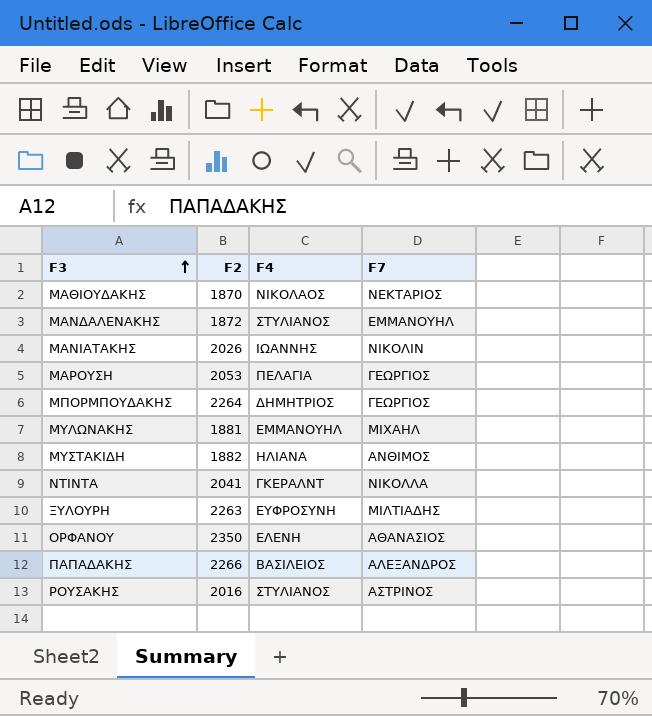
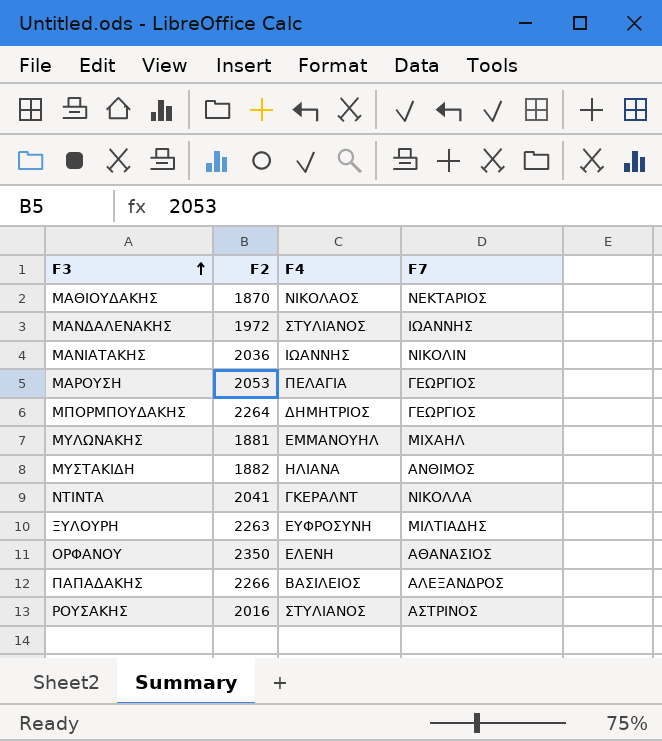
ΜΑΝΔΑΛΕΝΑΚΗΣ | F2: 1872 -> 1972
ΜΑΝΔΑΛΕΝΑΚΗΣ | F7: ΕΜΜΑΝΟΥΗΛ -> ΙΩΑΝΝΗΣ
ΜΑΝΙΑΤΑΚΗΣ | F2: 2026 -> 2036

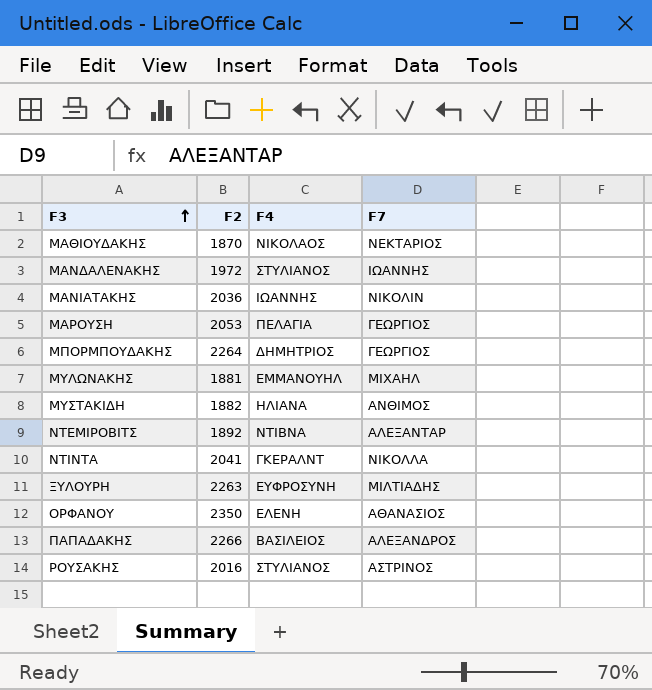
row ΝΤΕΜΙΡΟΒΙΤΣ: none -> 1892 | ΝΤΙΒΝΑ | ΑΛΕΞΑΝΤΑΡ

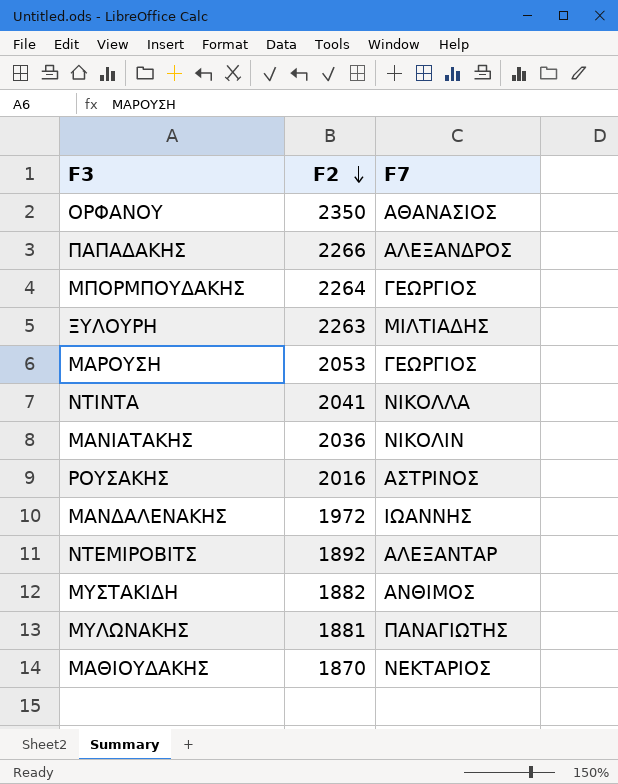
row order: F3 ascending -> F2 descending
column F4 | position: 3 -> none
ΜΥΛΩΝΑΚΗΣ | F7: ΜΙΧΑΗΛ -> ΠΑΝΑΓΙΩΤΗΣ

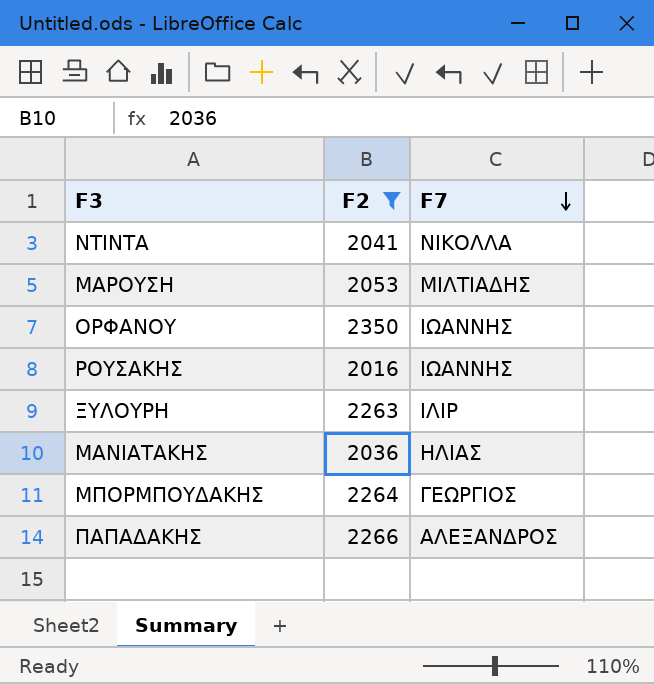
filter: none -> F2 >= 2016
row order: F2 descending -> F7 descending
ΜΑΡΟΥΣΗ | F7: ΓΕΩΡΓΙΟΣ -> ΜΙΛΤΙΑΔΗΣ
ΟΡΦΑΝΟΥ | F7: ΑΘΑΝΑΣΙΟΣ -> ΙΩΑΝΝΗΣ
ΡΟΥΣΑΚΗΣ | F7: ΑΣΤΡΙΝΟΣ -> ΙΩΑΝΝΗΣ
ΞΥΛΟΥΡΗ | F7: ΜΙΛΤΙΑΔΗΣ -> ΙΛΙΡ
ΜΑΝΙΑΤΑΚΗΣ | F7: ΝΙΚΟΛΙΝ -> ΗΛΙΑΣ

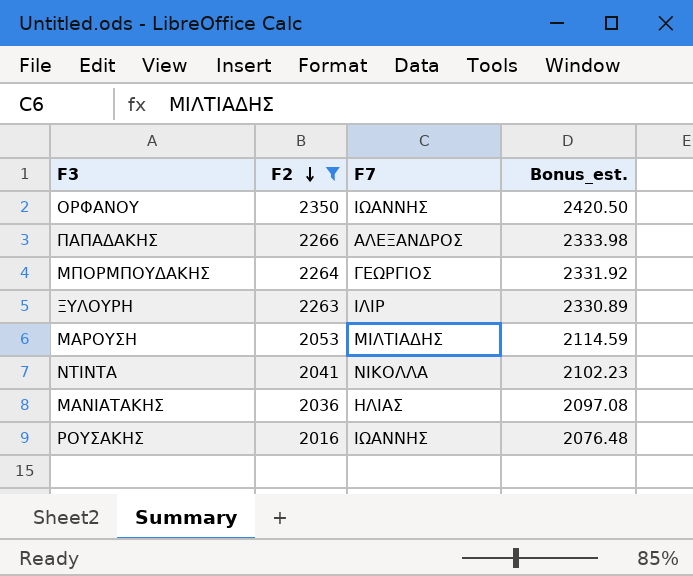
row order: F7 descending -> F2 descending
column Bonus_est. | formula: none -> [F2] * 1.03

